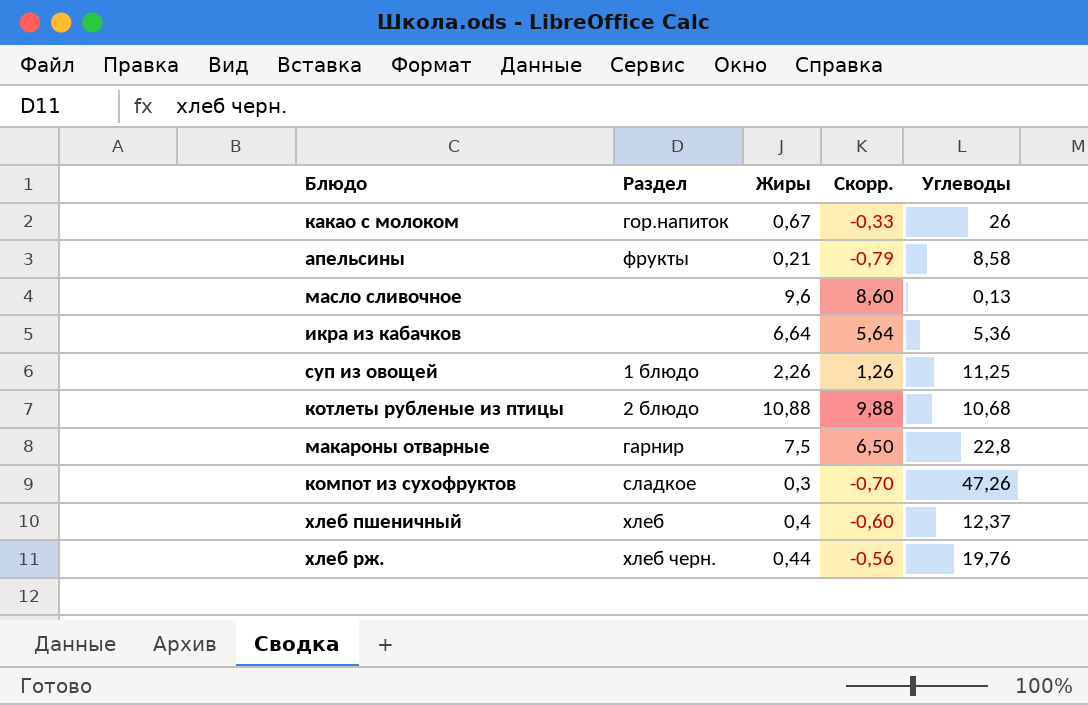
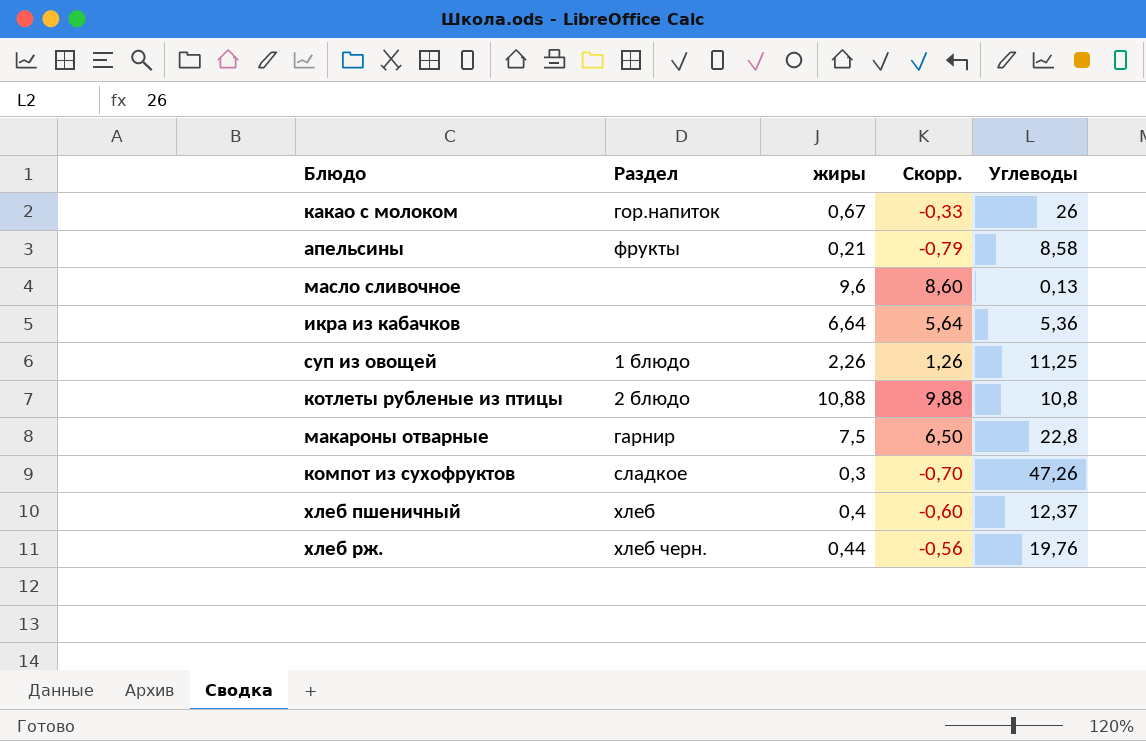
column name: Жиры -> жиры
котлеты рубленые из птицы | Углеводы: 10,68 -> 10,8

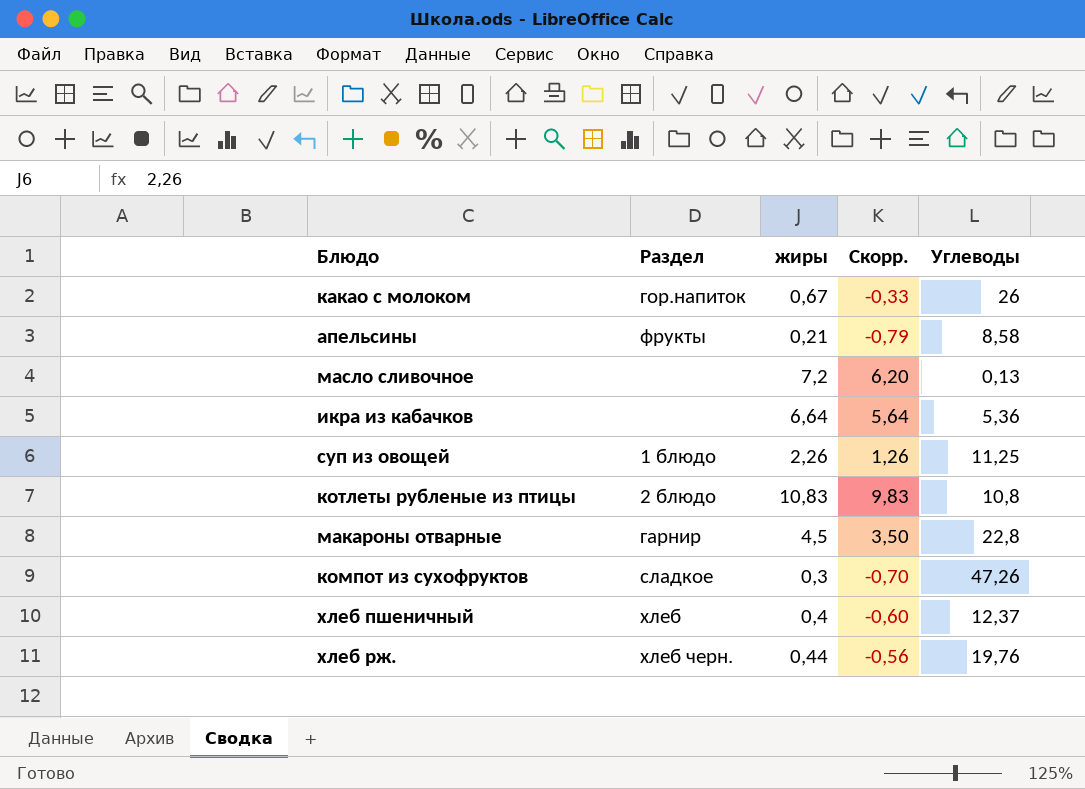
масло сливочное | жиры: 9,6 -> 7,2
масло сливочное | Скорр.: 8,60 -> 6,20
котлеты рубленые из птицы | жиры: 10,88 -> 10,83
котлеты рубленые из птицы | Скорр.: 9,88 -> 9,83
макароны отварные | жиры: 7,5 -> 4,5
макароны отварные | Скорр.: 6,50 -> 3,50

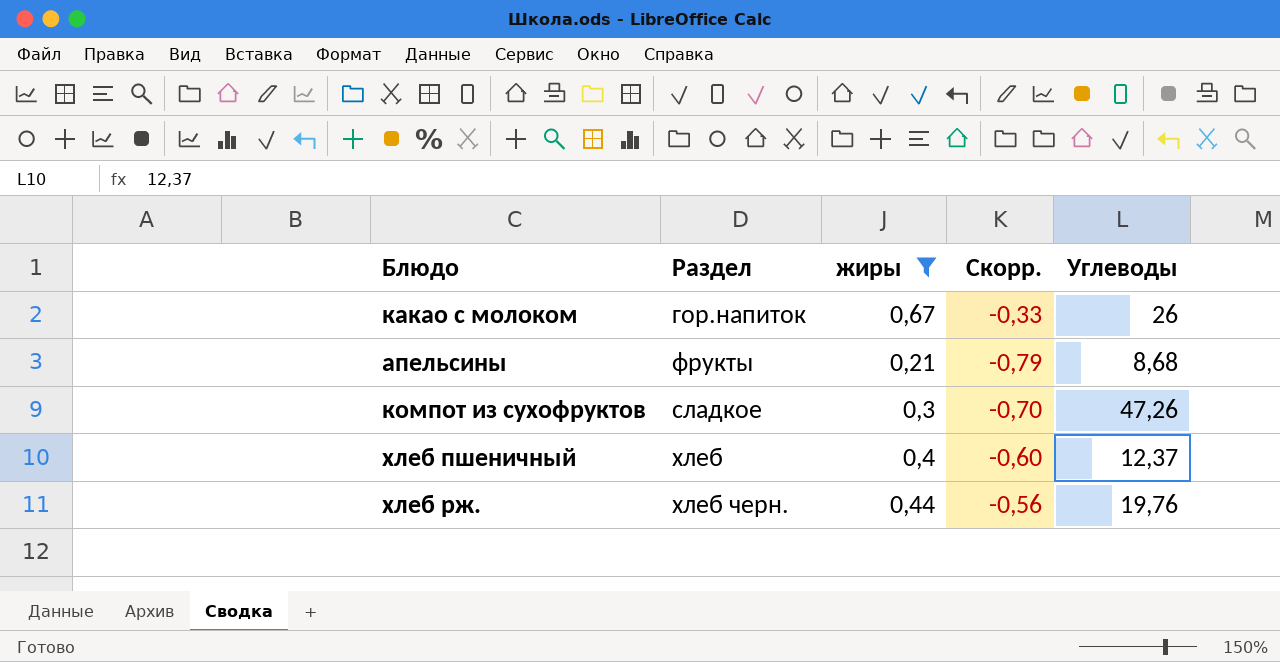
filter: none -> жиры <= 0,67
апельсины | Углеводы: 8,58 -> 8,68

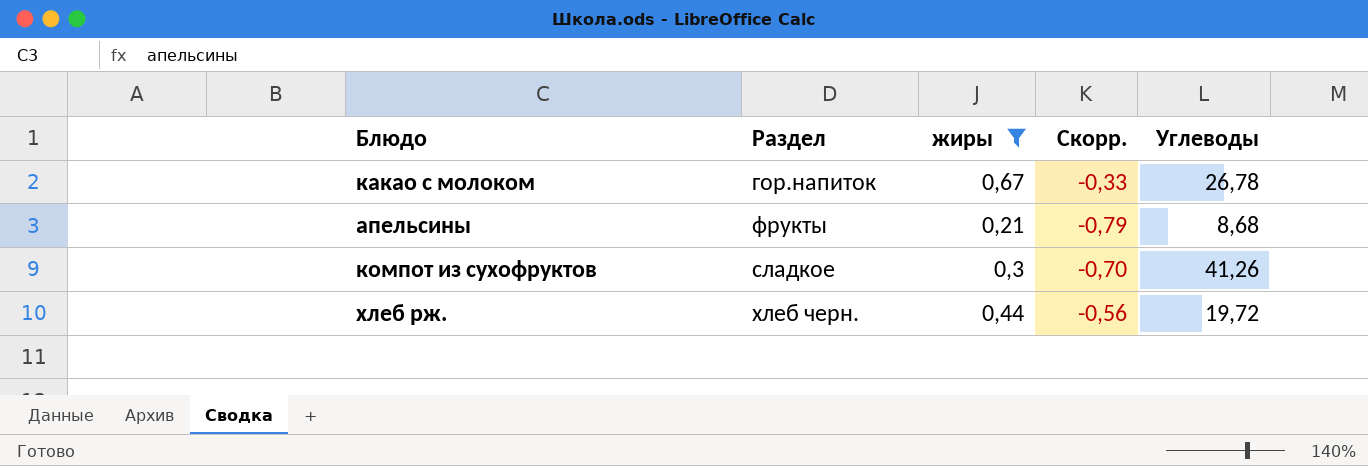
row хлеб пшеничный: хлеб | 0,4 | -0,60 | 12,37 -> none
какао с молоком | Углеводы: 26 -> 26,78
компот из сухофруктов | Углеводы: 47,26 -> 41,26
хлеб рж. | Углеводы: 19,76 -> 19,72

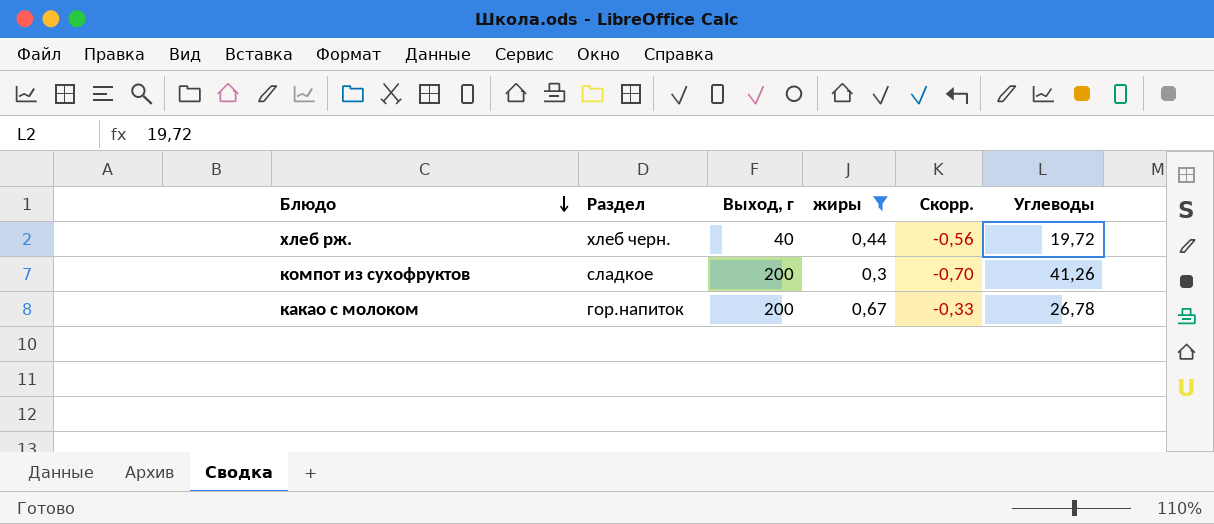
row order: none -> Блюдо descending
column Выход, г | position: none -> 3
row апельсины: фрукты | 0,21 | -0,79 | 8,68 -> none

